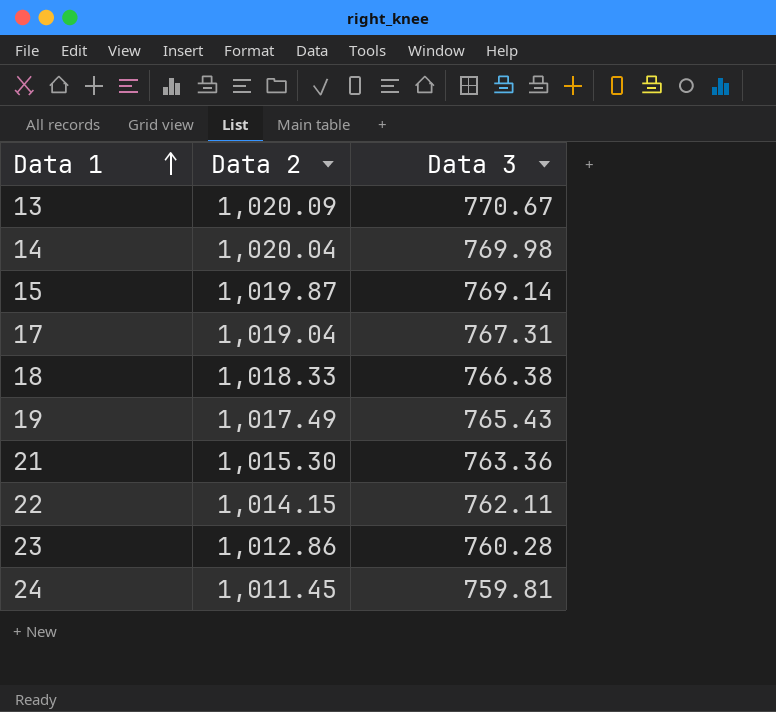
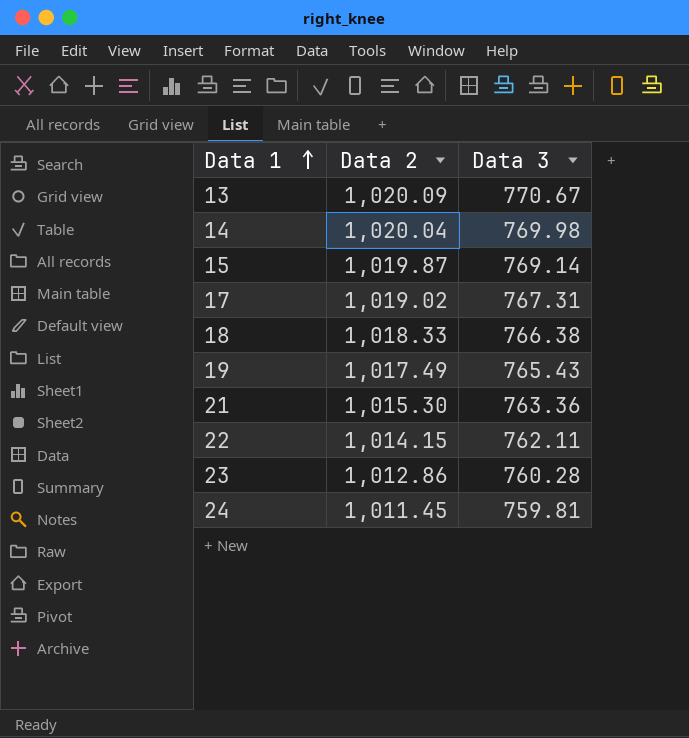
17 | Data 2: 1,019.04 -> 1,019.02

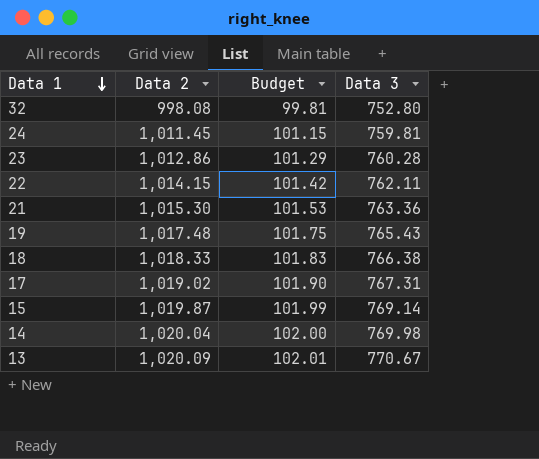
row order: Data 1 ascending -> Data 1 descending
column Budget | formula: none -> [Data 2] * 0.1
row 32: none -> 998.08 | 99.81 | 752.80
19 | Data 2: 1,017.49 -> 1,017.48

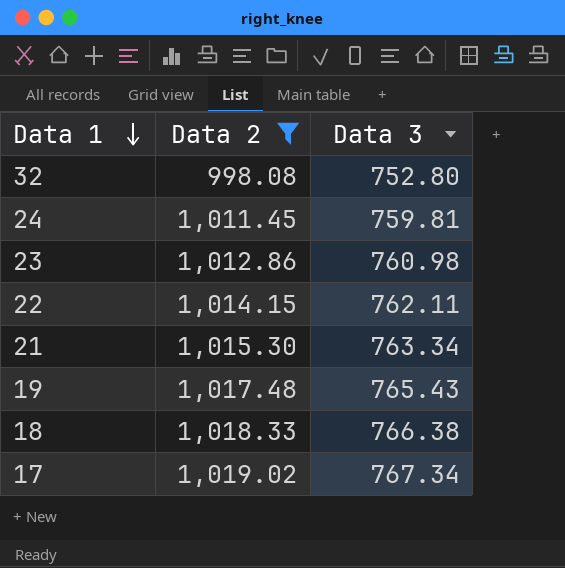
filter: none -> Data 2 <= 1,019.02
column Budget | formula: [Data 2] * 0.1 -> none
23 | Data 3: 760.28 -> 760.98
21 | Data 3: 763.36 -> 763.34
17 | Data 3: 767.31 -> 767.34

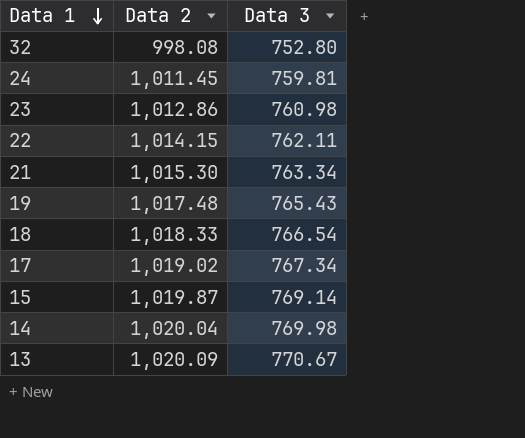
filter: Data 2 <= 1,019.02 -> none
18 | Data 3: 766.38 -> 766.54

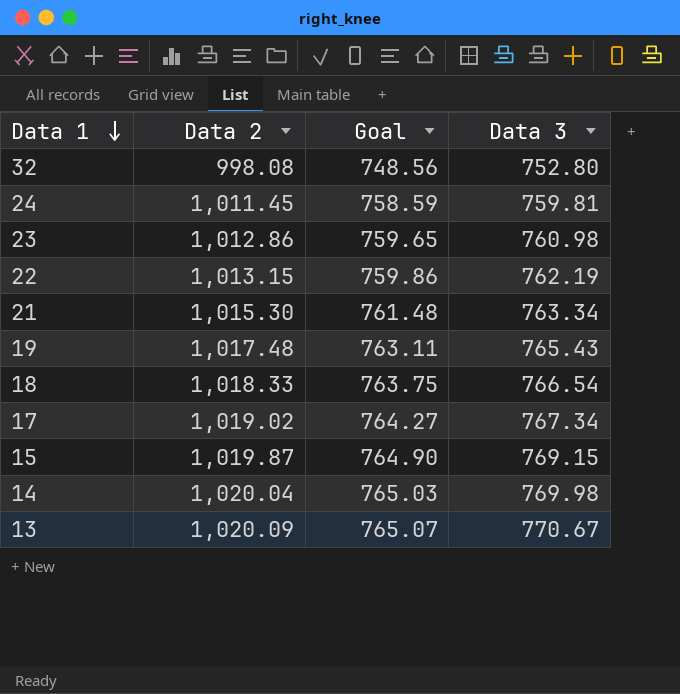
column Goal | formula: none -> [Data 2] * 0.75
22 | Data 2: 1,014.15 -> 1,013.15
22 | Data 3: 762.11 -> 762.19
15 | Data 3: 769.14 -> 769.15

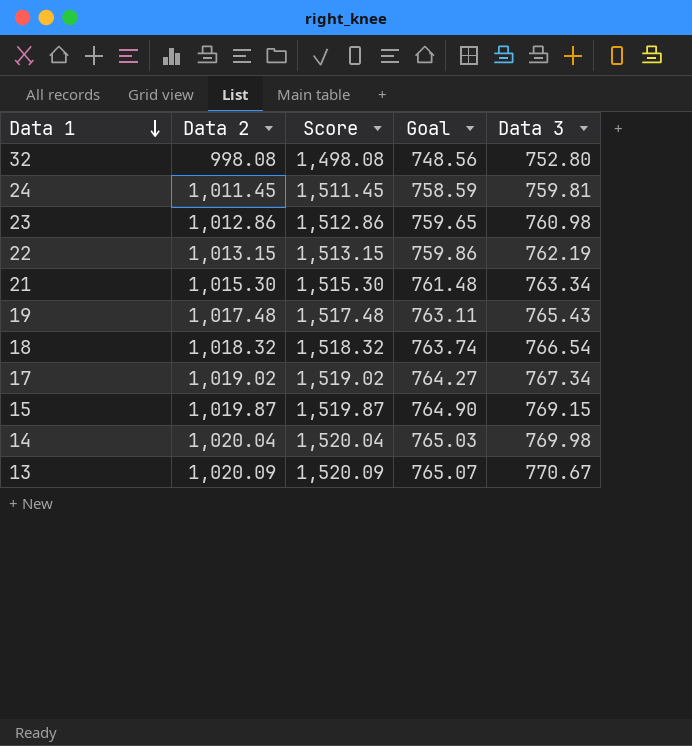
column Score | formula: none -> [Data 2] + 500
18 | Data 2: 1,018.33 -> 1,018.32
18 | Goal: 763.75 -> 763.74

